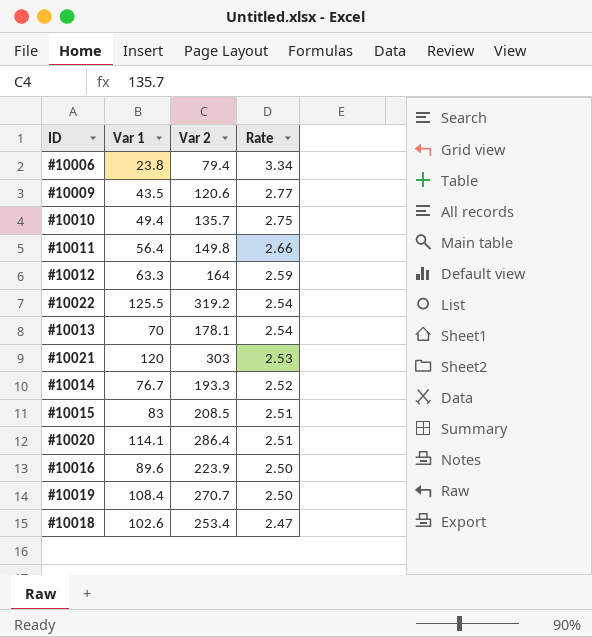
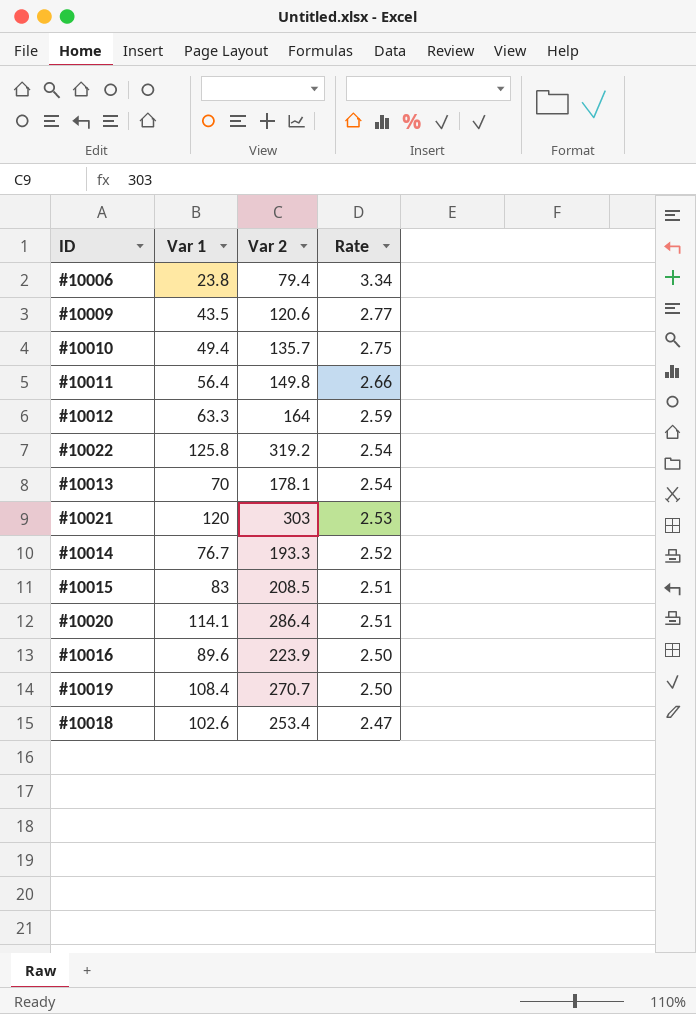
#10022 | Var 1: 125.5 -> 125.8

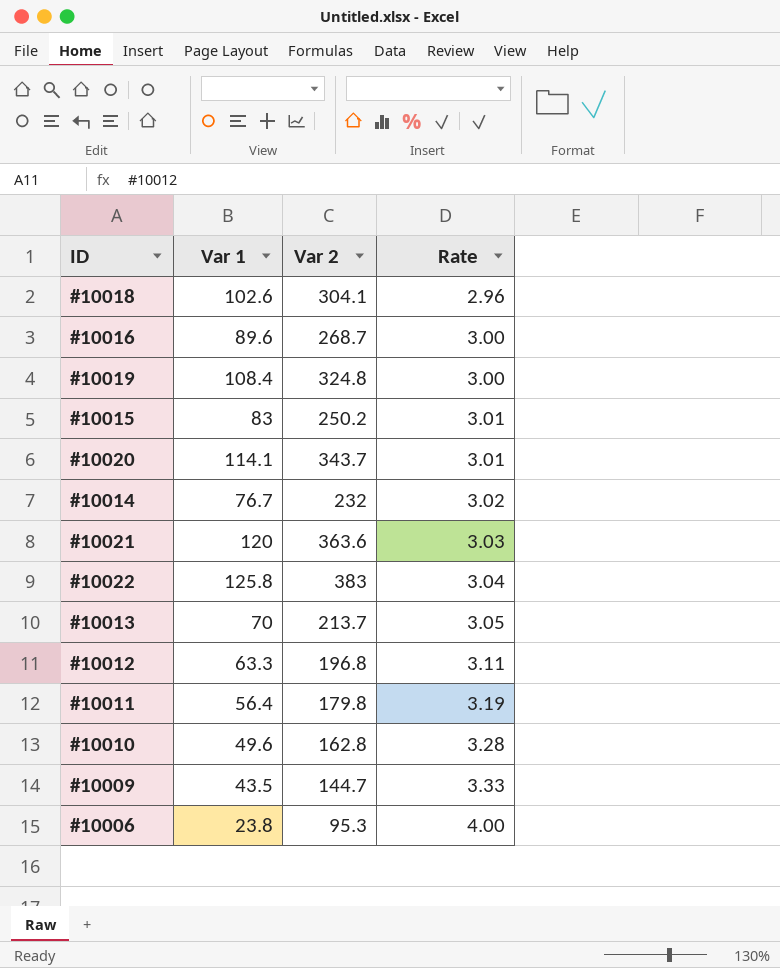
row order: Rate descending -> Rate ascending
#10018 | Var 2: 253.4 -> 304.1
#10018 | Rate: 2.47 -> 2.96
#10016 | Var 2: 223.9 -> 268.7
#10016 | Rate: 2.50 -> 3.00
#10019 | Var 2: 270.7 -> 324.8
#10019 | Rate: 2.50 -> 3.00
#10015 | Var 2: 208.5 -> 250.2
#10015 | Rate: 2.51 -> 3.01
#10020 | Var 2: 286.4 -> 343.7
#10020 | Rate: 2.51 -> 3.01
#10014 | Var 2: 193.3 -> 232
#10014 | Rate: 2.52 -> 3.02
#10021 | Var 2: 303 -> 363.6
#10021 | Rate: 2.53 -> 3.03
#10022 | Var 2: 319.2 -> 383
#10022 | Rate: 2.54 -> 3.04
#10013 | Var 2: 178.1 -> 213.7
#10013 | Rate: 2.54 -> 3.05
#10012 | Var 2: 164 -> 196.8
#10012 | Rate: 2.59 -> 3.11
#10011 | Var 2: 149.8 -> 179.8
#10011 | Rate: 2.66 -> 3.19
#10010 | Var 1: 49.4 -> 49.6
#10010 | Var 2: 135.7 -> 162.8
#10010 | Rate: 2.75 -> 3.28
#10009 | Var 2: 120.6 -> 144.7
#10009 | Rate: 2.77 -> 3.33
#10006 | Var 2: 79.4 -> 95.3
#10006 | Rate: 3.34 -> 4.00

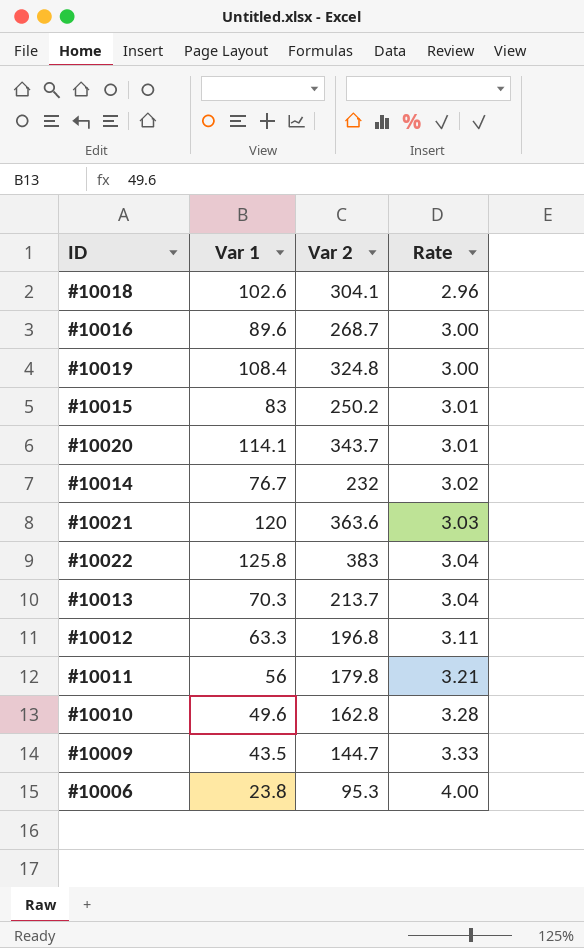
#10013 | Var 1: 70 -> 70.3
#10013 | Rate: 3.05 -> 3.04
#10011 | Var 1: 56.4 -> 56
#10011 | Rate: 3.19 -> 3.21

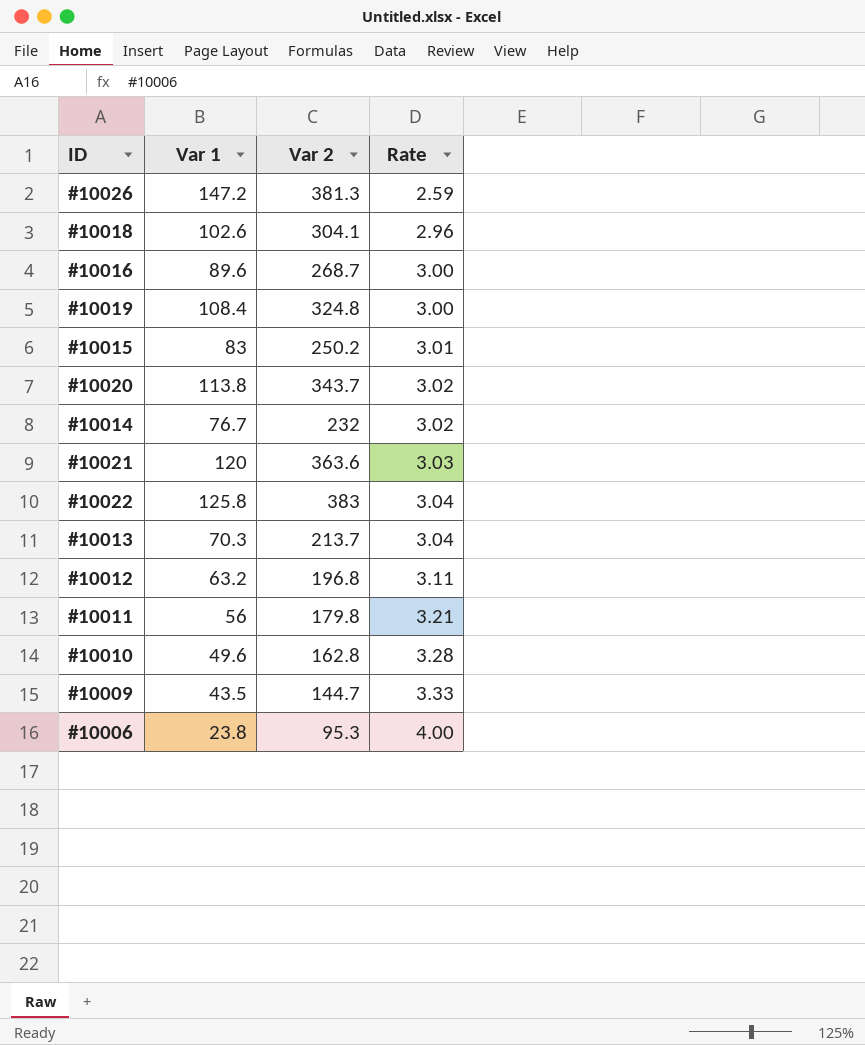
row #10026: none -> 147.2 | 381.3 | 2.59
#10020 | Var 1: 114.1 -> 113.8
#10020 | Rate: 3.01 -> 3.02
#10012 | Var 1: 63.3 -> 63.2

